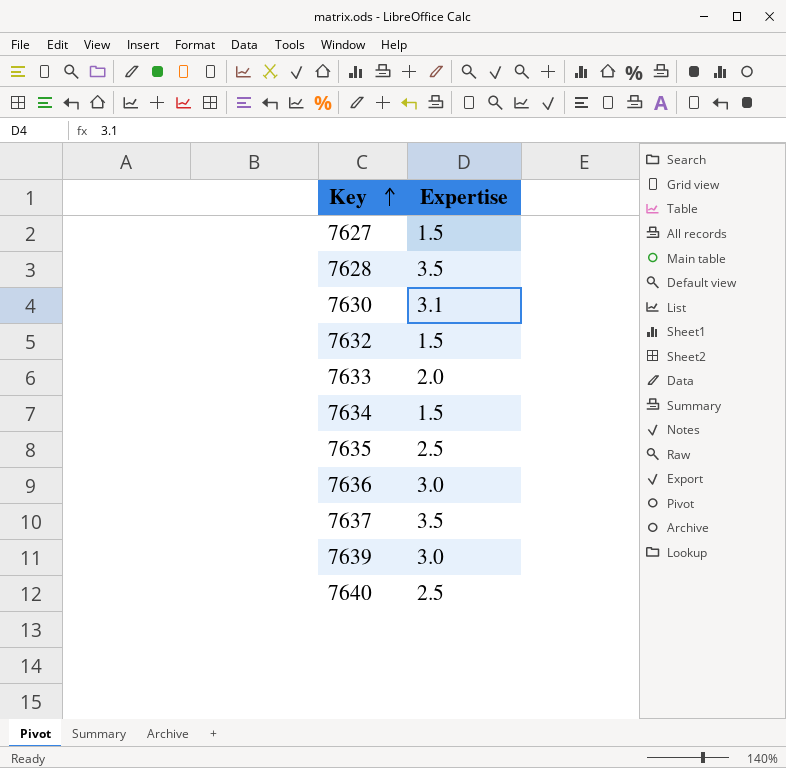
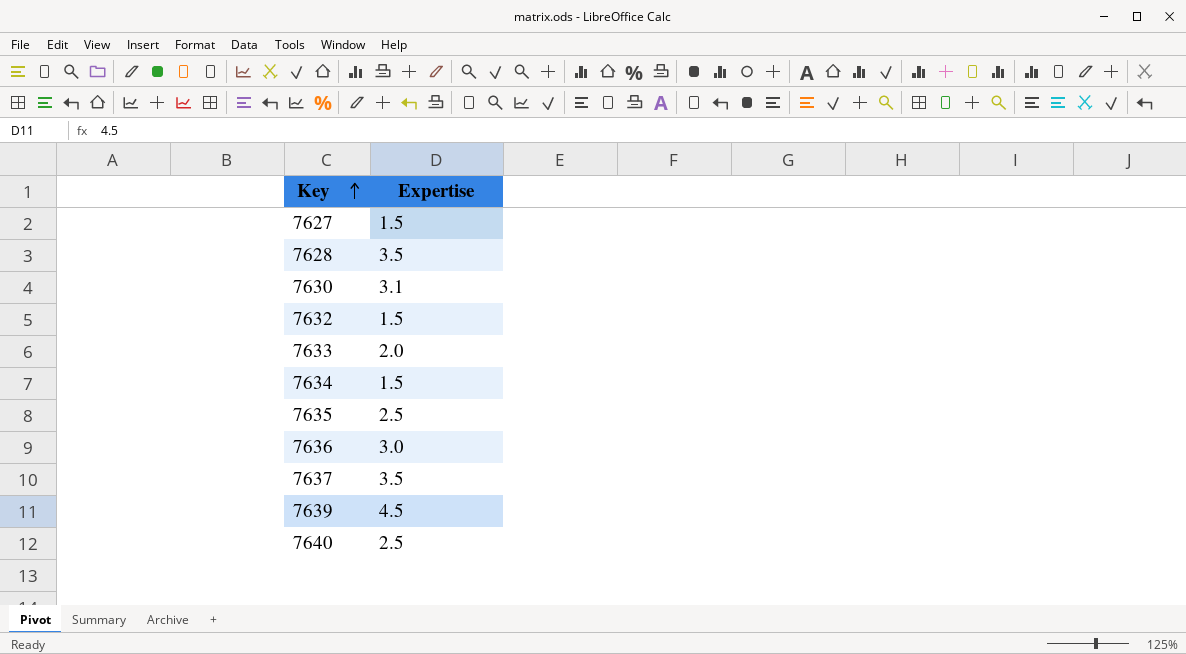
7639 | Expertise: 3.0 -> 4.5

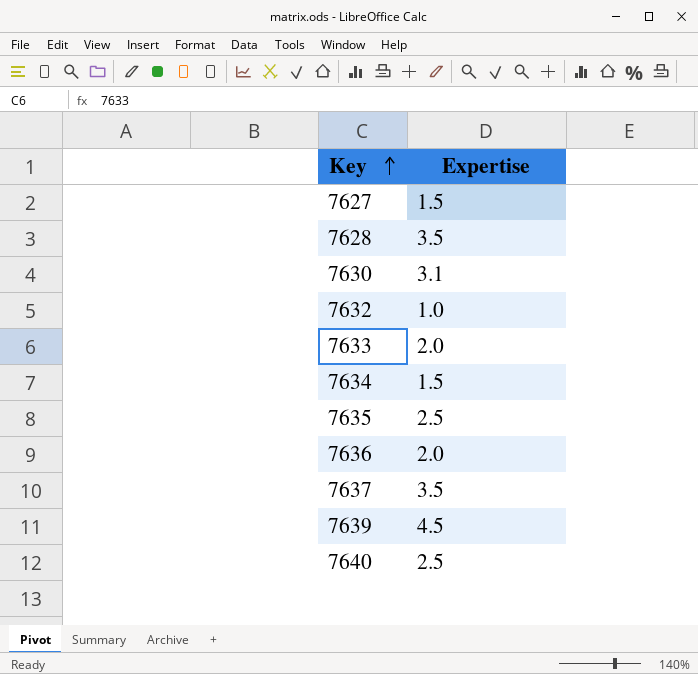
7632 | Expertise: 1.5 -> 1.0
7636 | Expertise: 3.0 -> 2.0

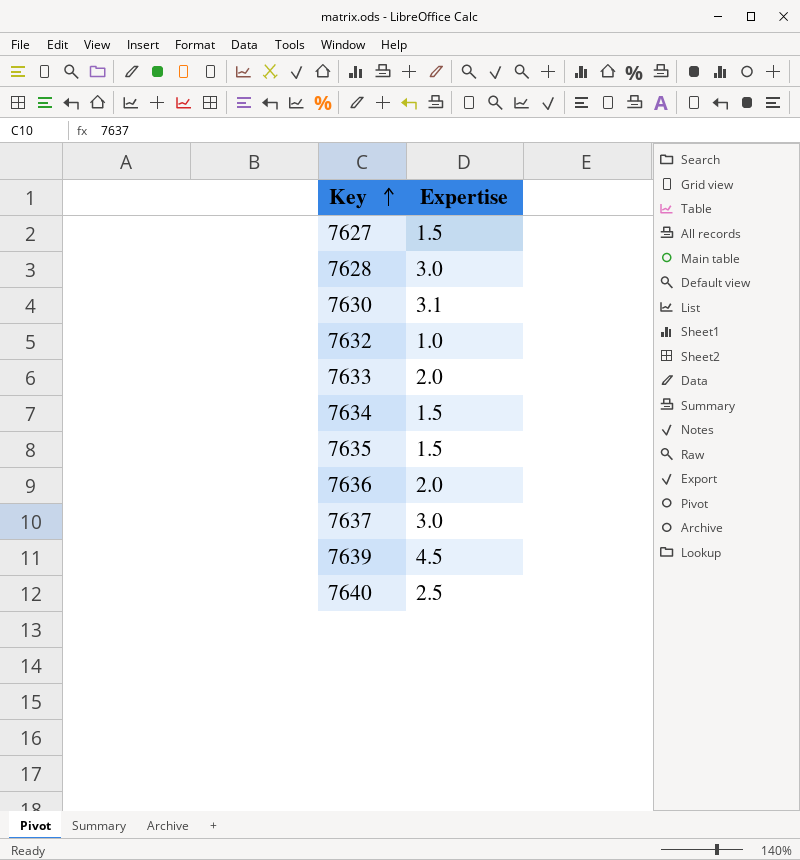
7628 | Expertise: 3.5 -> 3.0
7635 | Expertise: 2.5 -> 1.5
7637 | Expertise: 3.5 -> 3.0

